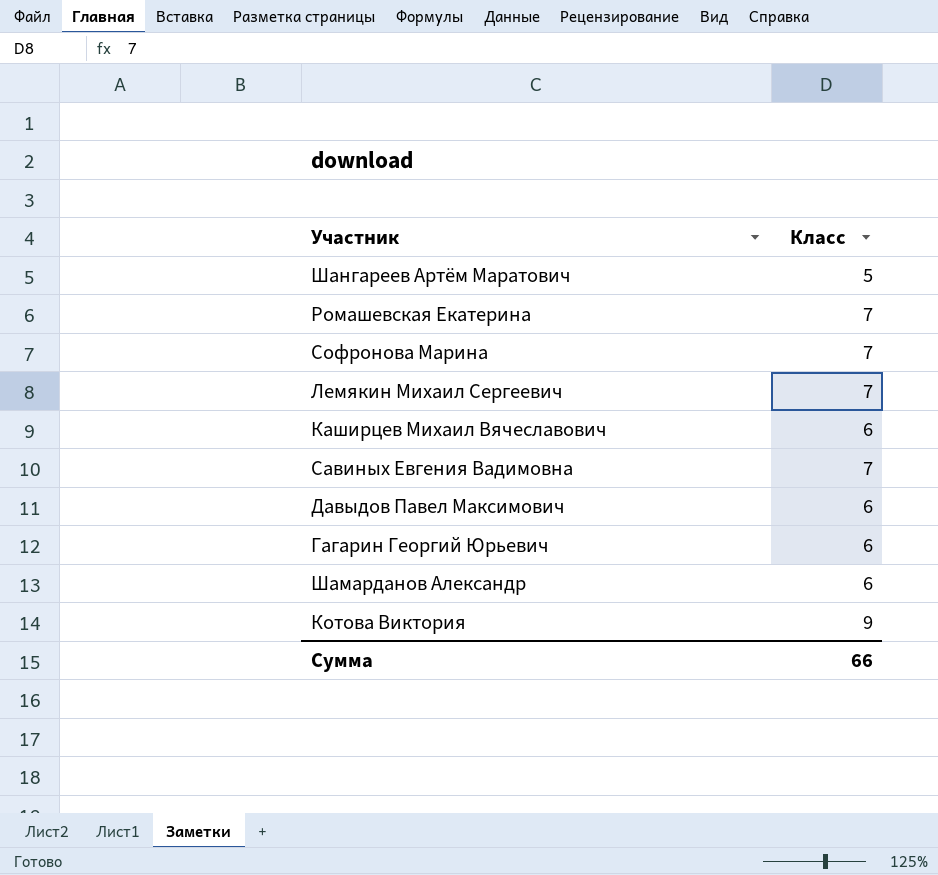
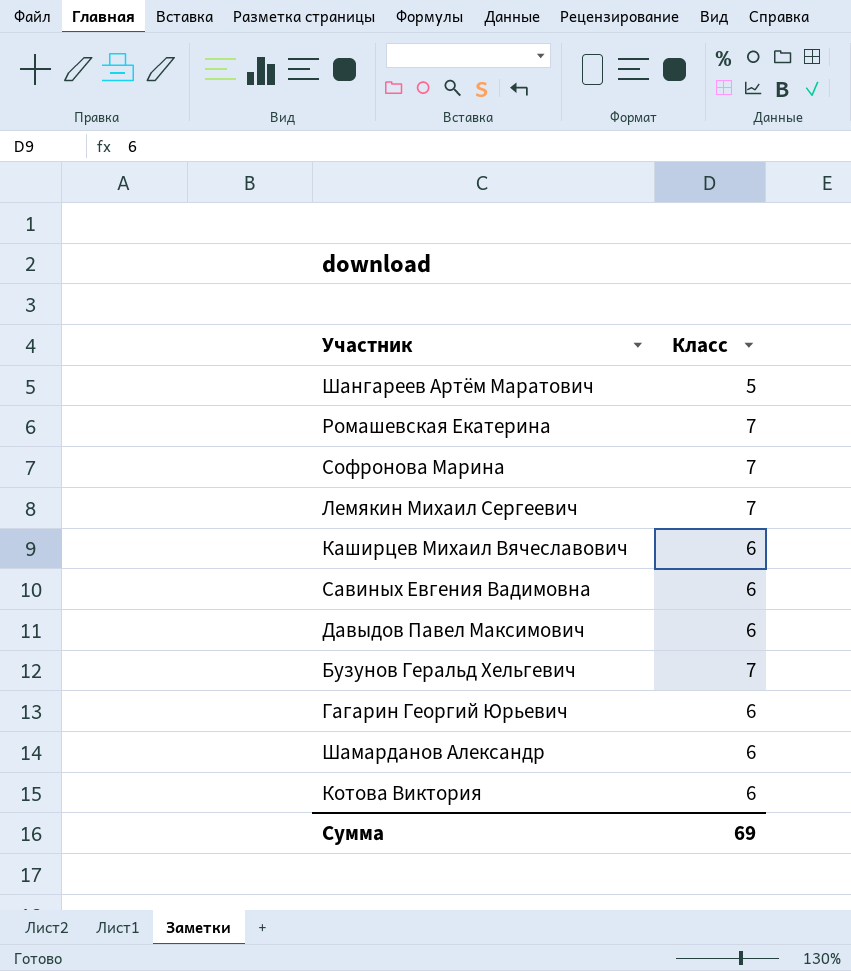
Савиных Евгения Вадимовна | Класс: 7 -> 6
row Бузунов Геральд Хельгевич: none -> 7
Котова Виктория | Класс: 9 -> 6
Сумма | Класс: 66 -> 69

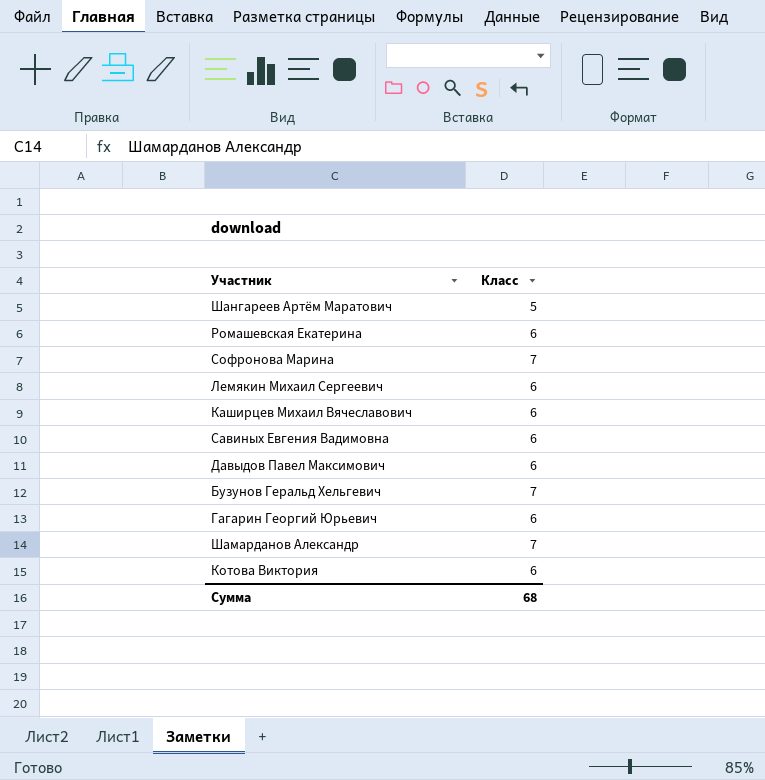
Ромашевская Екатерина | Класс: 7 -> 6
Лемякин Михаил Сергеевич | Класс: 7 -> 6
Шамарданов Александр | Класс: 6 -> 7
Сумма | Класс: 69 -> 68

